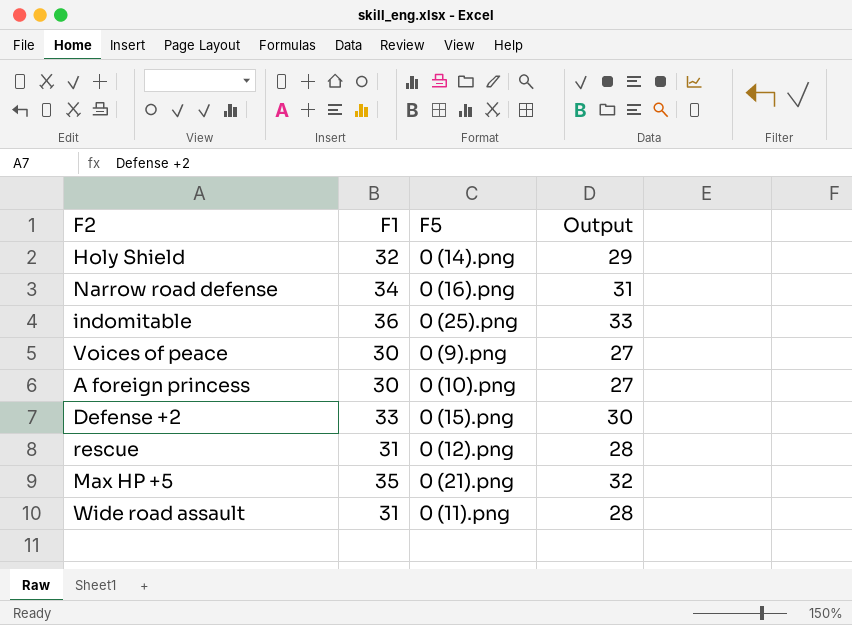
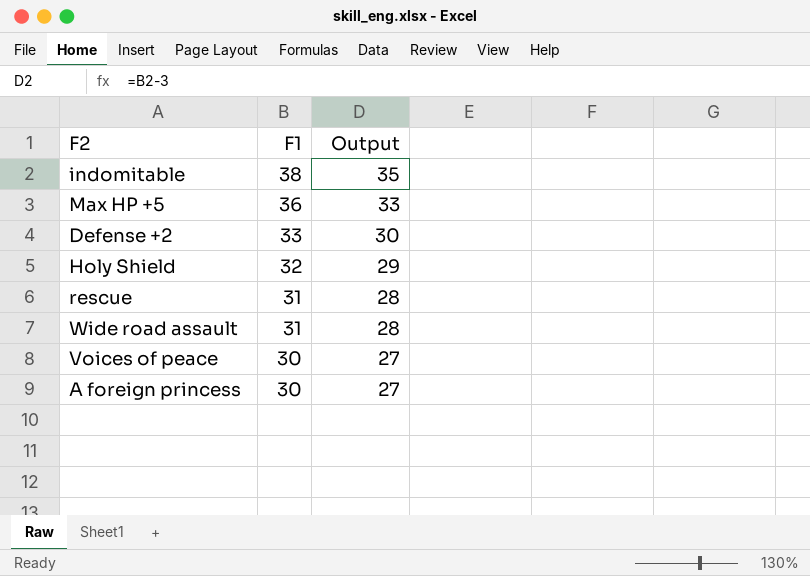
row order: none -> F1 descending
column F5 | position: 3 -> none
row Narrow road defense: 34 | 0 (16).png | 31 -> none
indomitable | F1: 36 -> 38
indomitable | Output: 33 -> 35
Max HP +5 | F1: 35 -> 36
Max HP +5 | Output: 32 -> 33

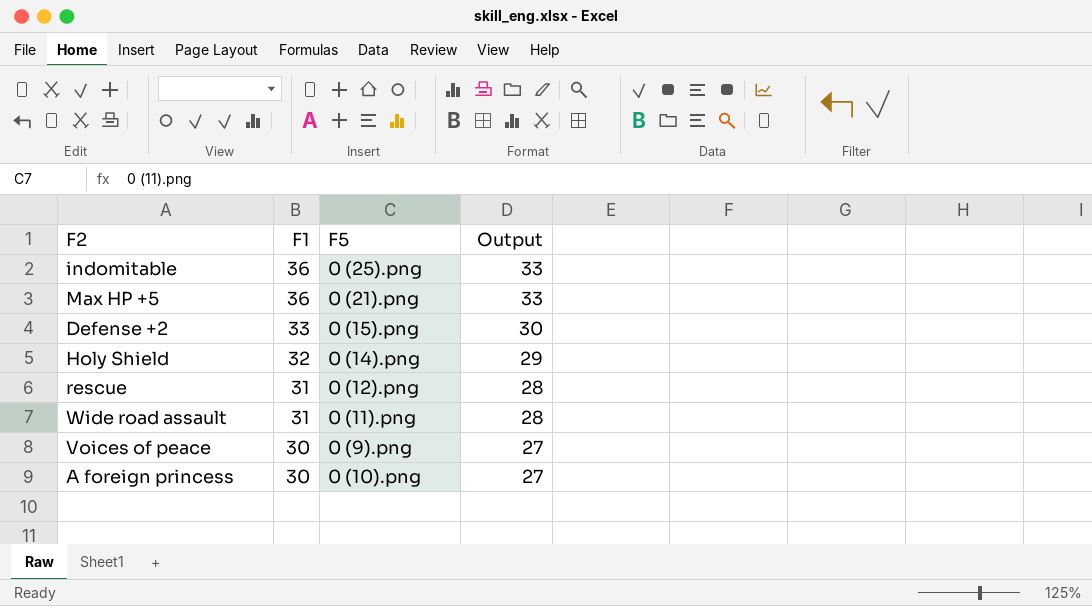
column F5 | position: none -> 3
indomitable | F1: 38 -> 36
indomitable | Output: 35 -> 33

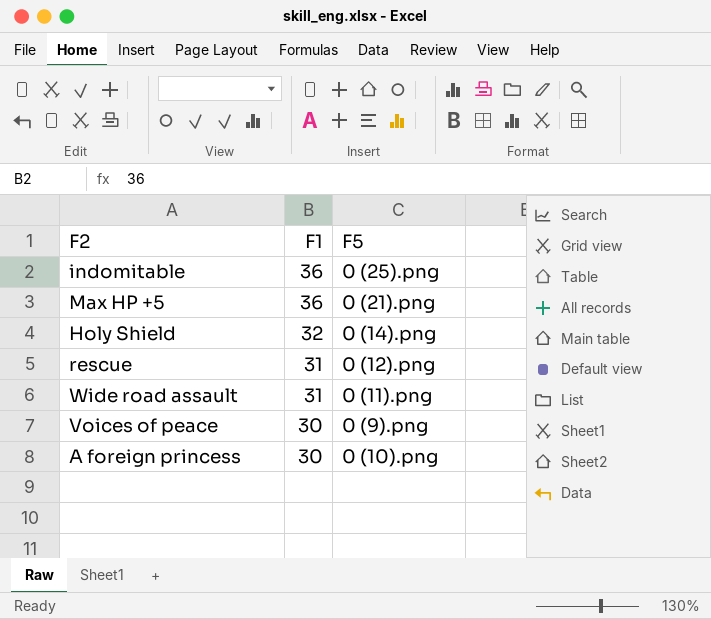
column Output | formula: [F1] - 3 -> none
row Defense +2: 33 | 0 (15).png | 30 -> none

